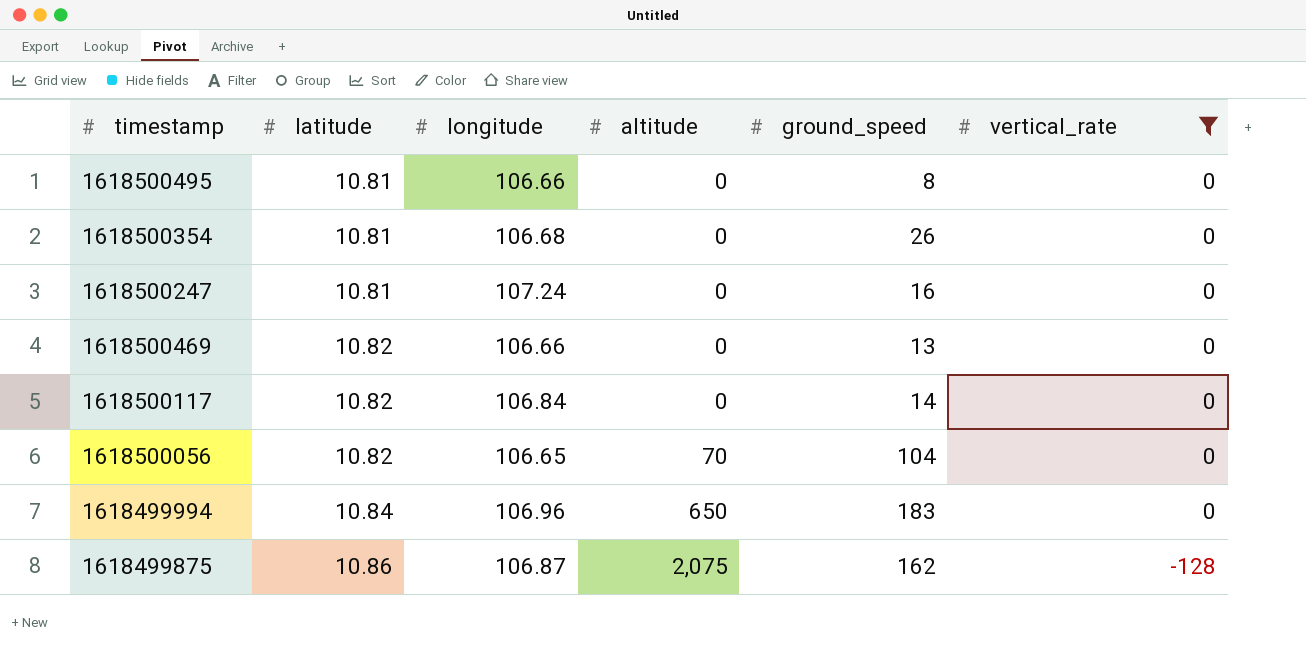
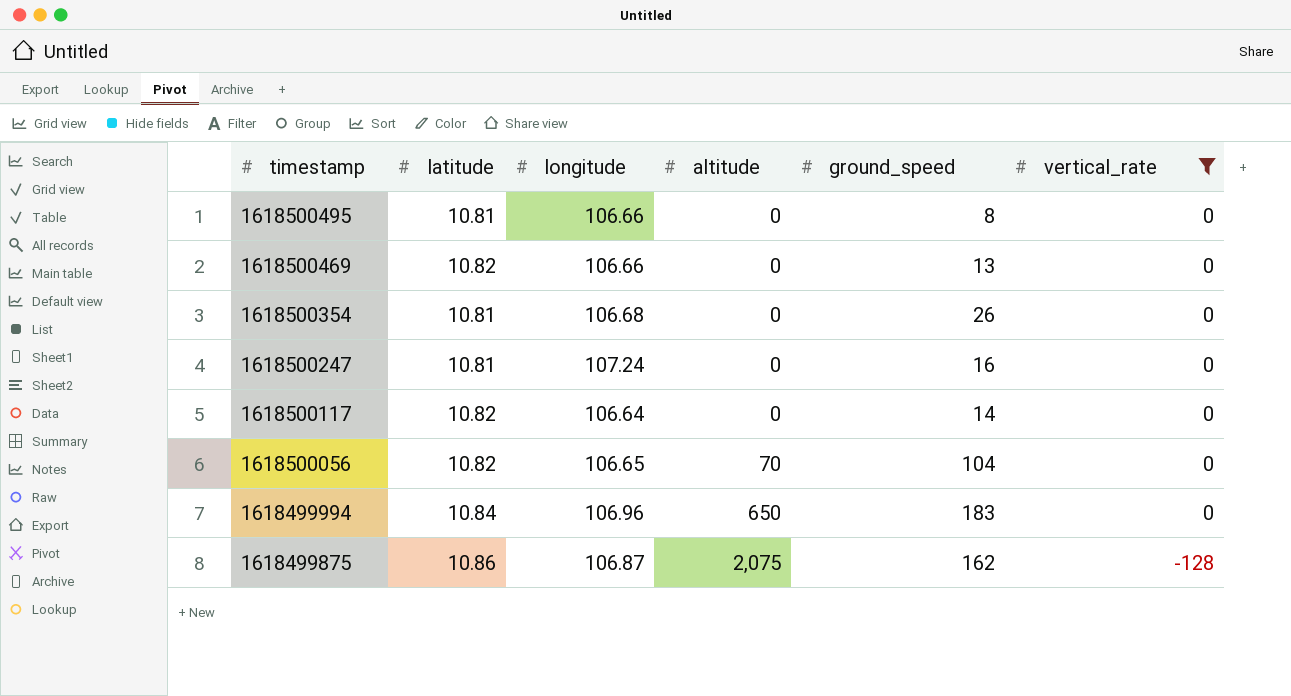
row order: latitude ascending -> timestamp descending
1618500117 | longitude: 106.84 -> 106.64

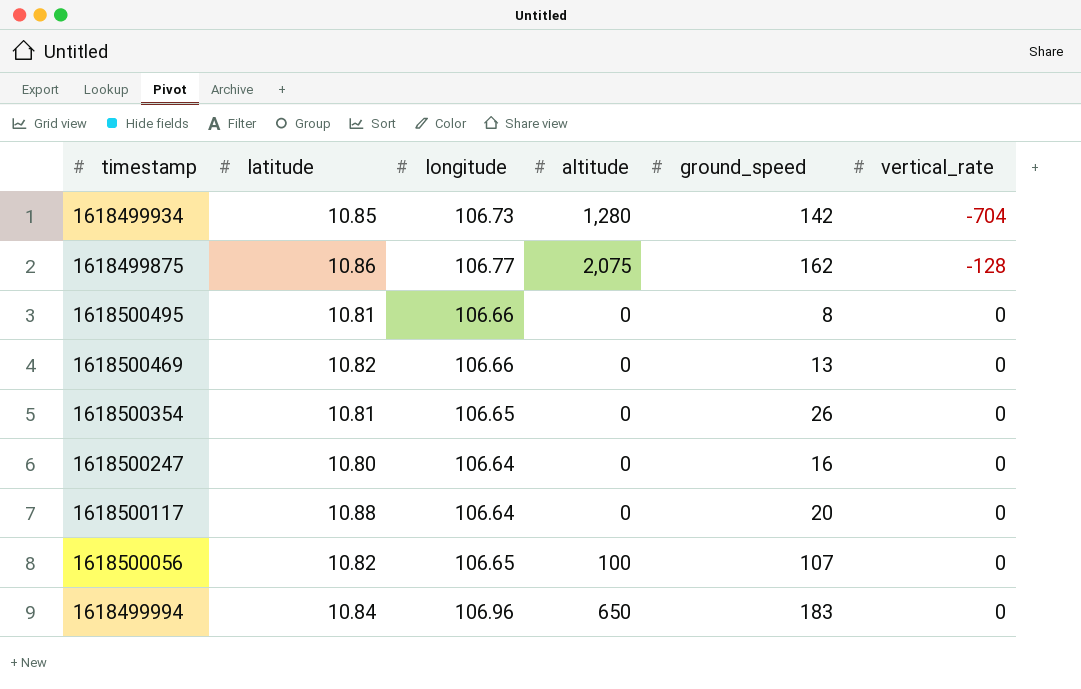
filter: vertical_rate != -704 -> none
row order: timestamp descending -> vertical_rate ascending
1618499875 | longitude: 106.87 -> 106.77
1618500354 | longitude: 106.68 -> 106.65
1618500247 | latitude: 10.81 -> 10.80
1618500247 | longitude: 107.24 -> 106.64
1618500117 | latitude: 10.82 -> 10.88
1618500117 | ground_speed: 14 -> 20
1618500056 | altitude: 70 -> 100
1618500056 | ground_speed: 104 -> 107

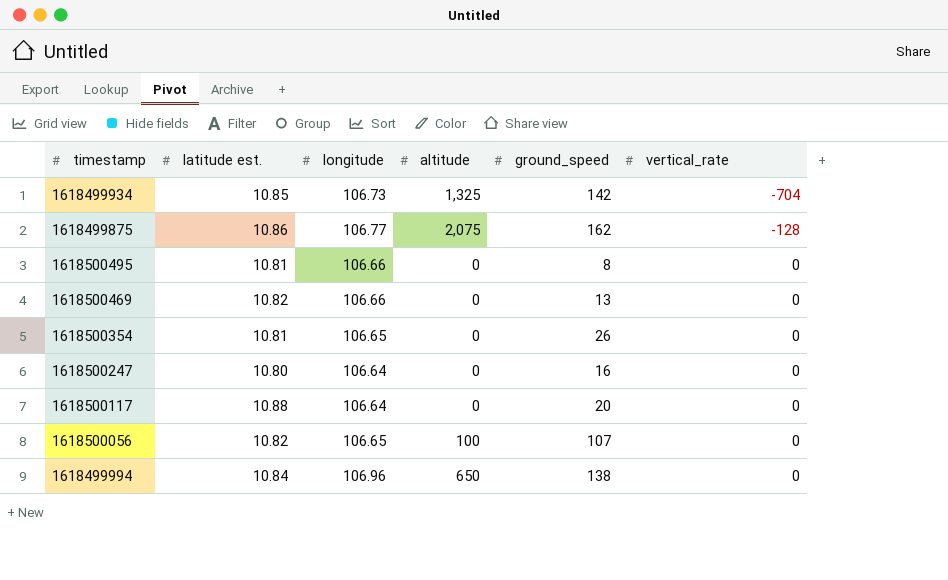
column name: latitude -> latitude est.
1618499934 | altitude: 1,280 -> 1,325
1618499994 | ground_speed: 183 -> 138

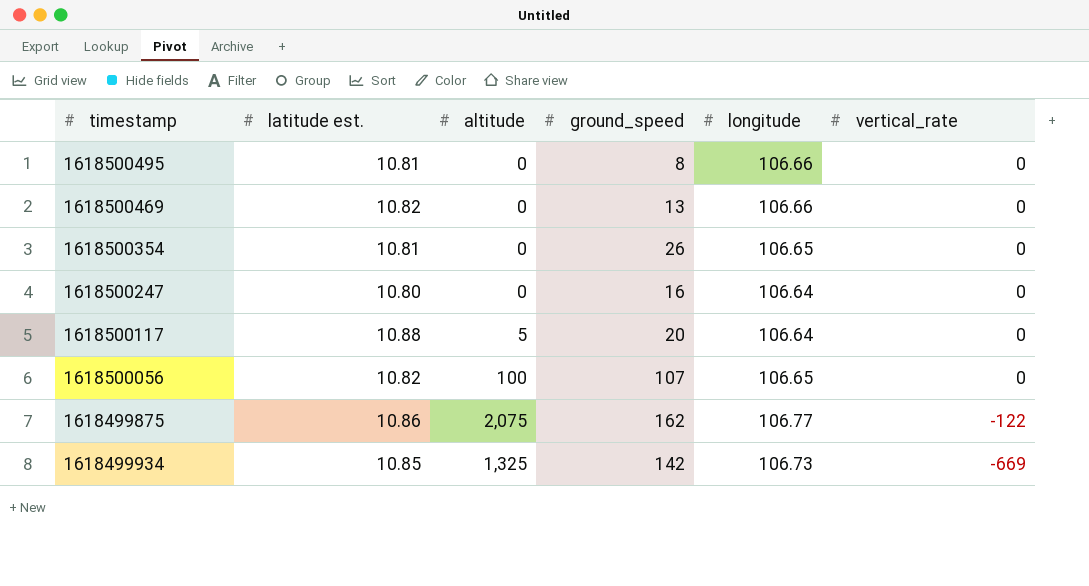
row order: vertical_rate ascending -> vertical_rate descending
column longitude | position: 3 -> 5
row 1618499994: 10.84 | 106.96 | 650 | 138 | 0 -> none
1618500117 | altitude: 0 -> 5
1618499875 | vertical_rate: -128 -> -122
1618499934 | vertical_rate: -704 -> -669

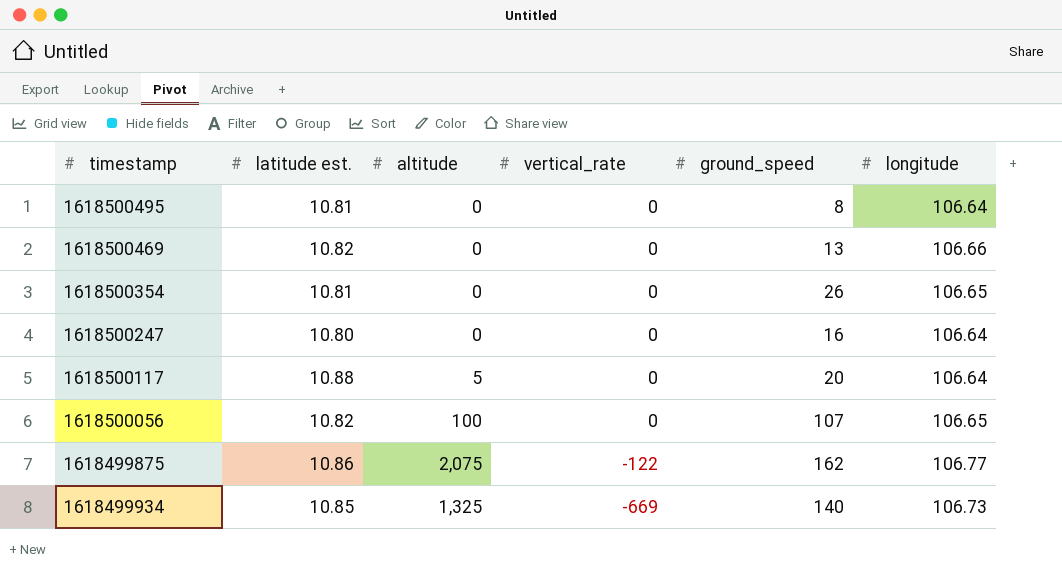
column vertical_rate | position: 6 -> 4
1618500495 | longitude: 106.66 -> 106.64
1618499934 | ground_speed: 142 -> 140

